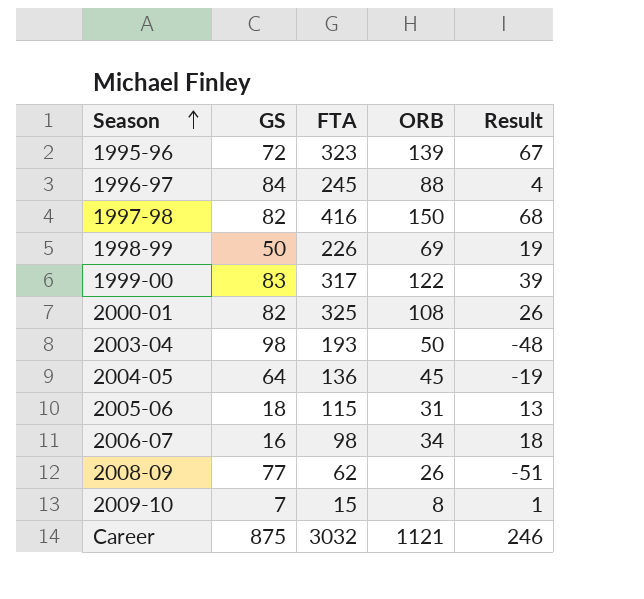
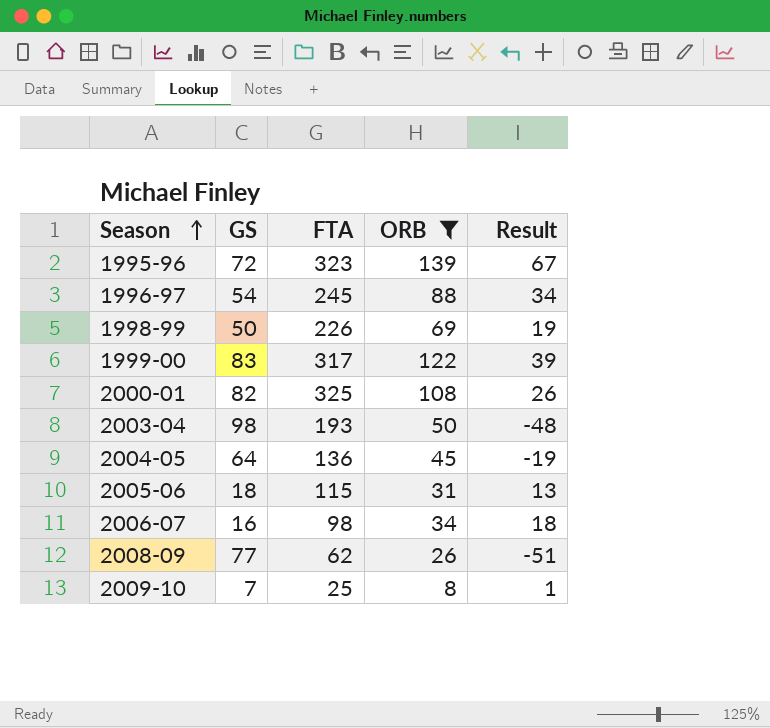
filter: none -> ORB <= 139
1996-97 | GS: 84 -> 54
1996-97 | Result: 4 -> 34
2009-10 | FTA: 15 -> 25

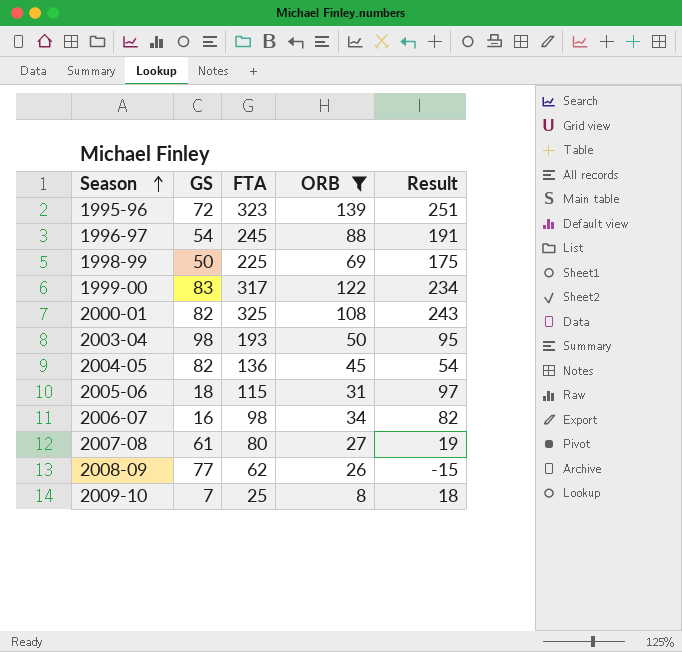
column Result | formula: [ORB] - [GS] -> [FTA] - [GS]
1998-99 | FTA: 226 -> 225
2004-05 | GS: 64 -> 82
row 2007-08: none -> 61 | 80 | 27 | 19

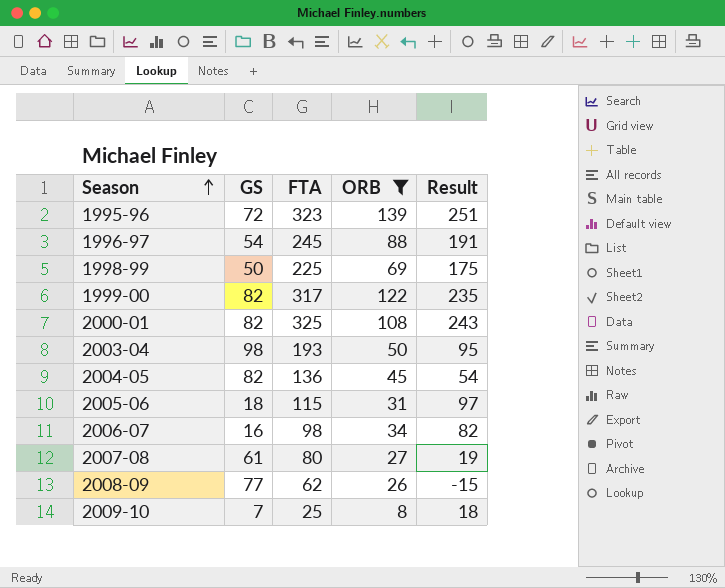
1999-00 | GS: 83 -> 82
1999-00 | Result: 234 -> 235

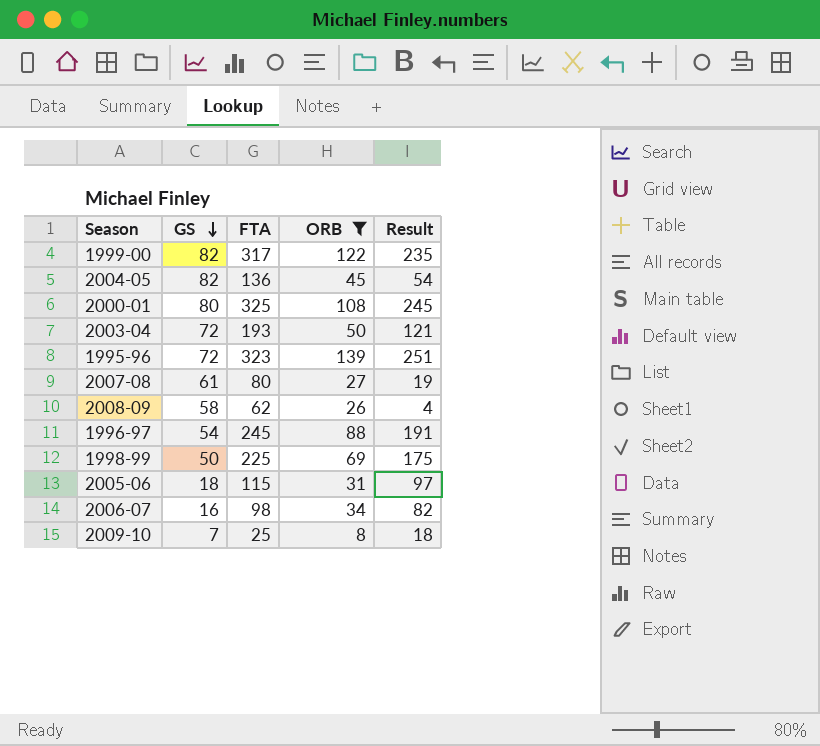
row order: Season ascending -> GS descending
2000-01 | GS: 82 -> 80
2000-01 | Result: 243 -> 245
2003-04 | GS: 98 -> 72
2003-04 | Result: 95 -> 121
2008-09 | GS: 77 -> 58
2008-09 | Result: -15 -> 4

